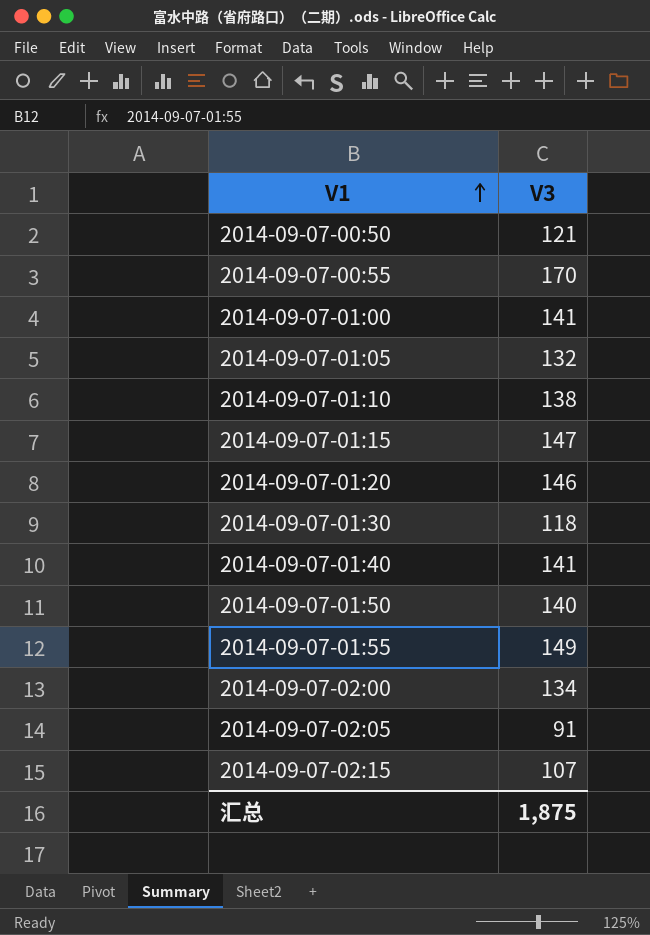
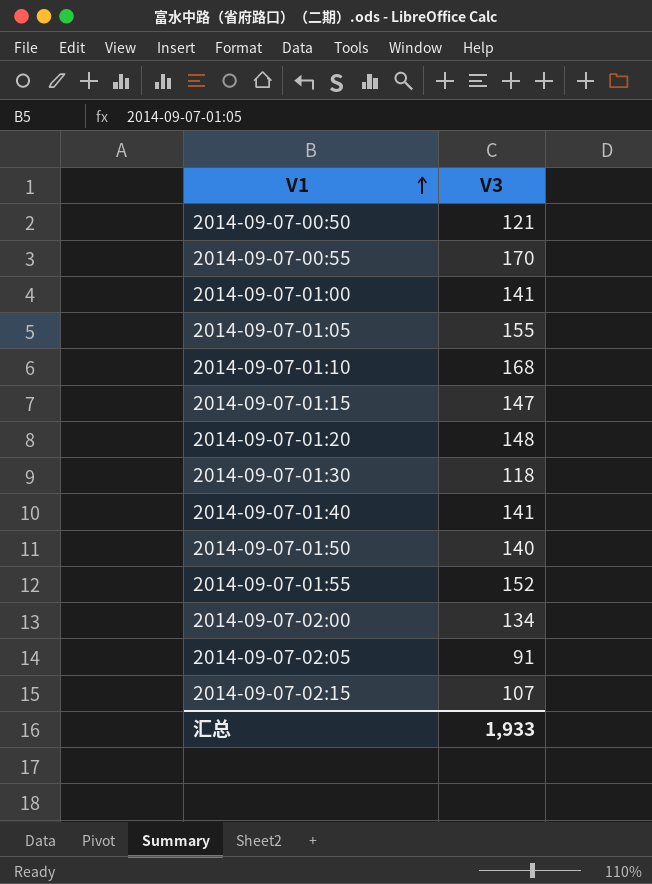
2014-09-07-01:05 | V3: 132 -> 155
2014-09-07-01:10 | V3: 138 -> 168
2014-09-07-01:20 | V3: 146 -> 148
2014-09-07-01:55 | V3: 149 -> 152
汇总 | V3: 1,875 -> 1,933

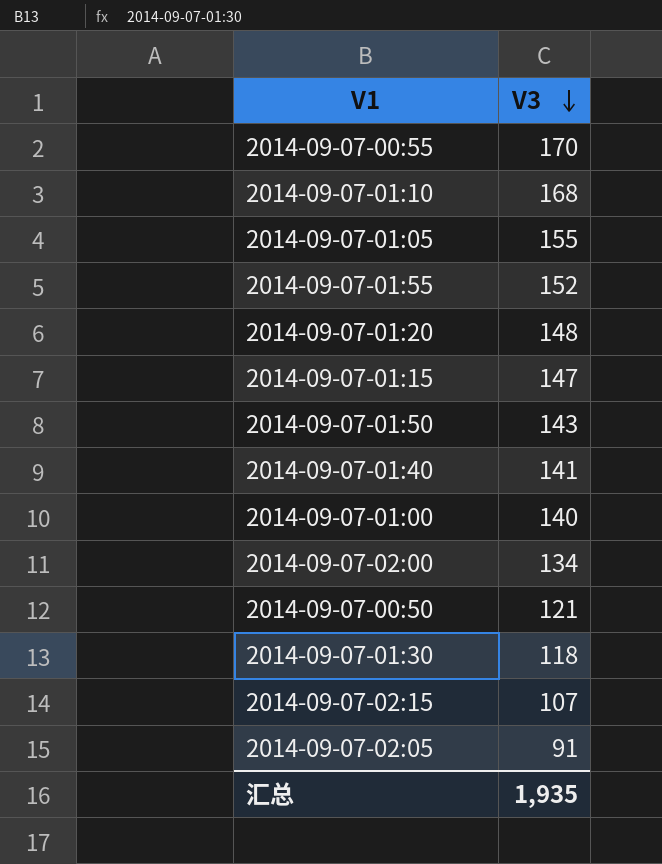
row order: V1 ascending -> V3 descending
2014-09-07-01:50 | V3: 140 -> 143
2014-09-07-01:00 | V3: 141 -> 140
汇总 | V3: 1,933 -> 1,935

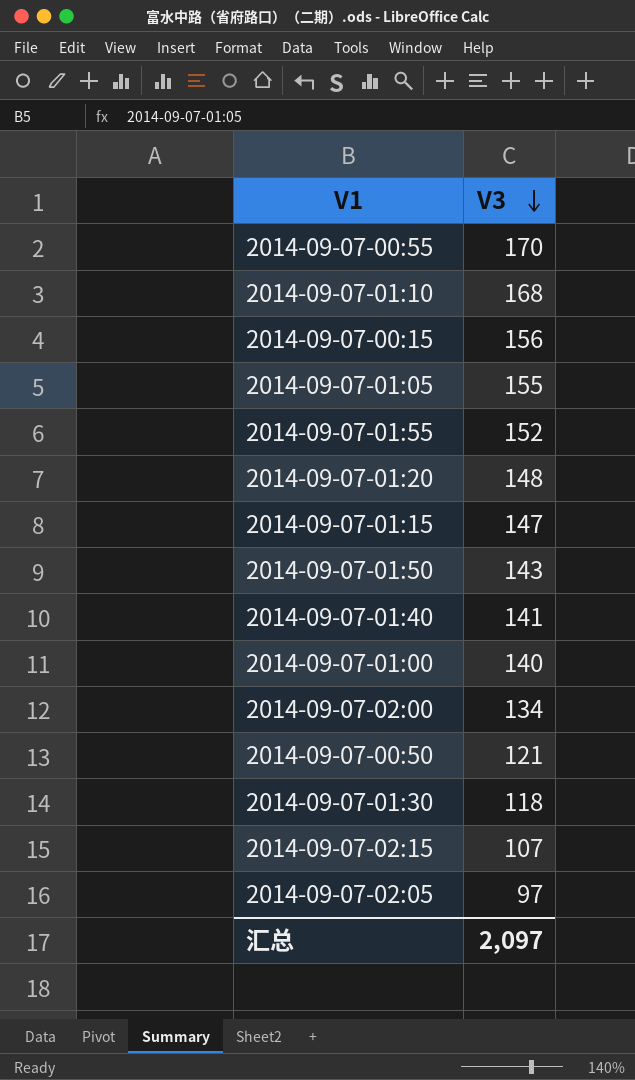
row 2014-09-07-00:15: none -> 156
2014-09-07-02:05 | V3: 91 -> 97
汇总 | V3: 1,935 -> 2,097

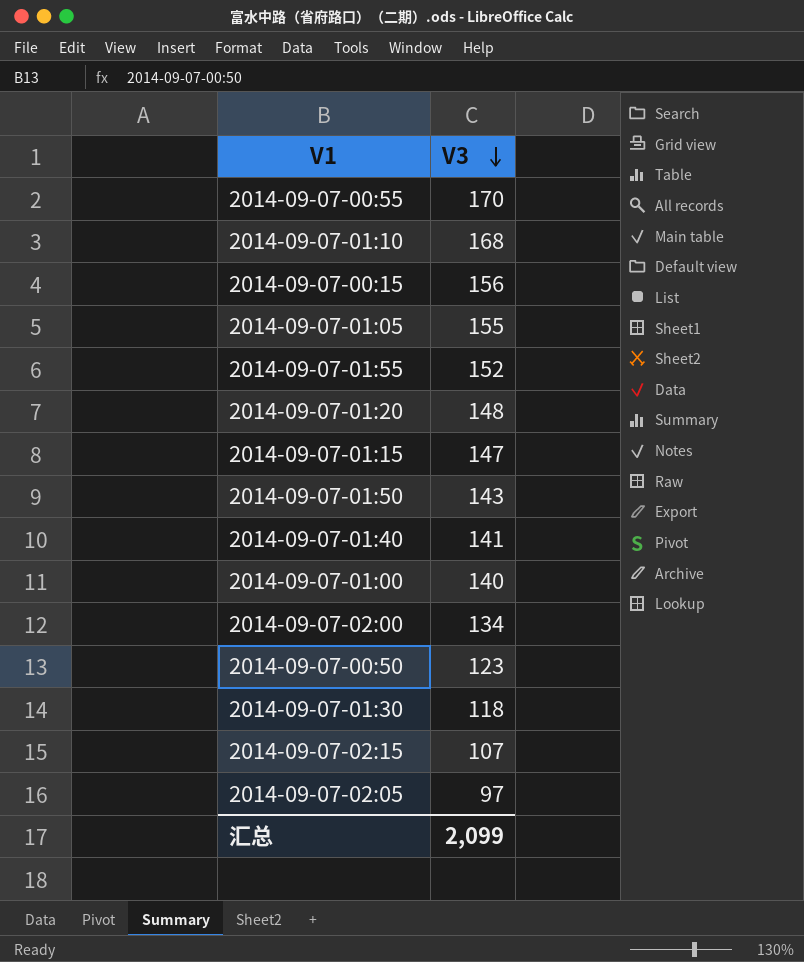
2014-09-07-00:50 | V3: 121 -> 123
汇总 | V3: 2,097 -> 2,099

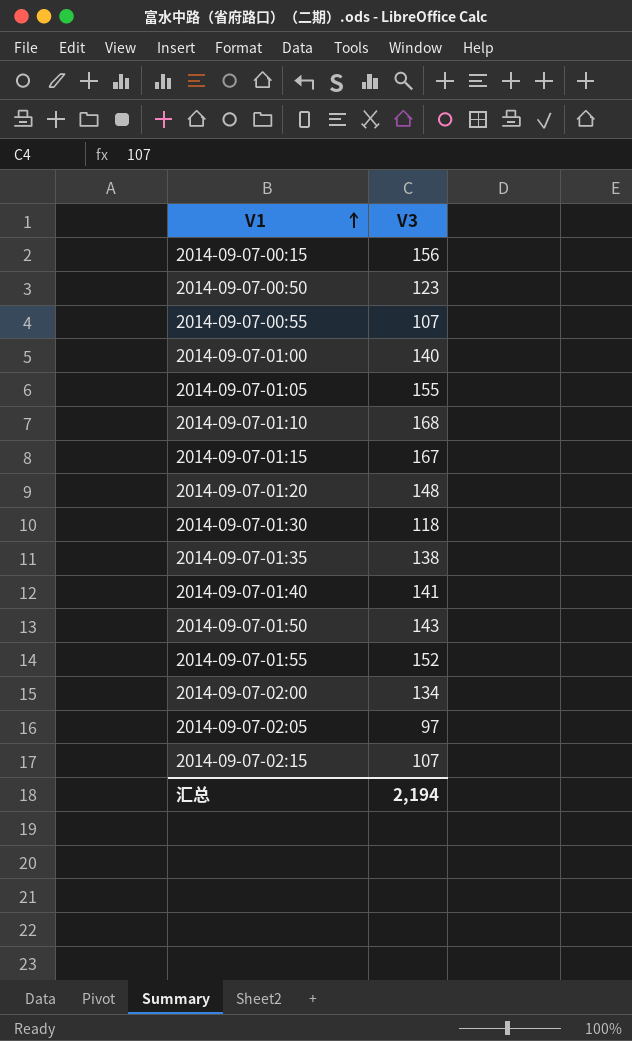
row order: V3 descending -> V1 ascending
2014-09-07-00:55 | V3: 170 -> 107
2014-09-07-01:15 | V3: 147 -> 167
row 2014-09-07-01:35: none -> 138
汇总 | V3: 2,099 -> 2,194

